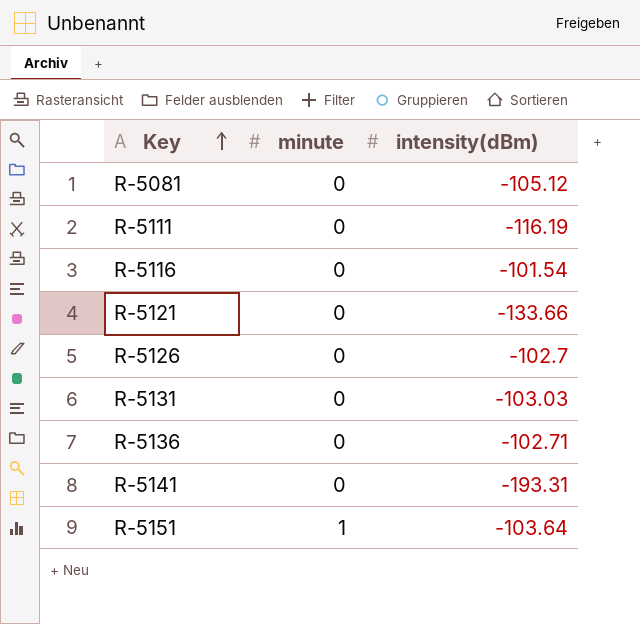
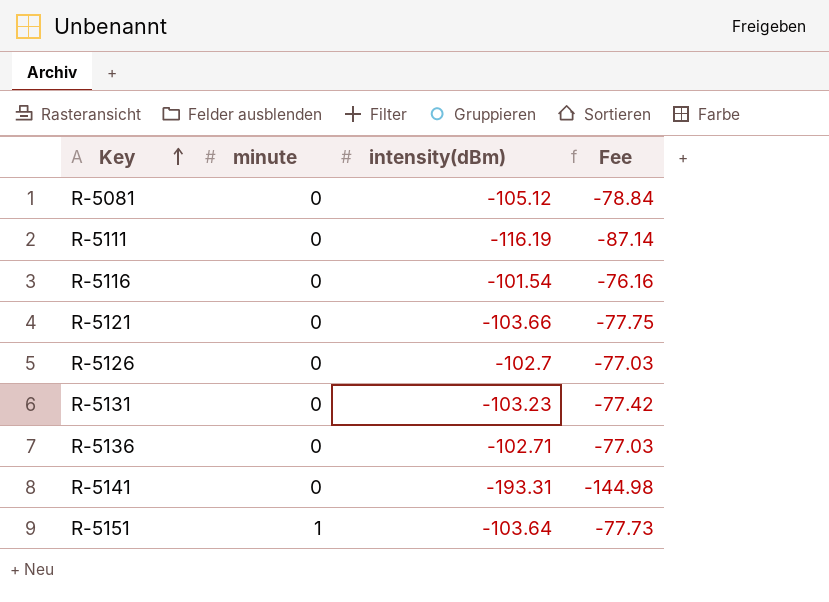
column Fee | formula: none -> [intensity(dBm)] * 0.75
R-5121 | intensity(dBm): -133.66 -> -103.66
R-5131 | intensity(dBm): -103.03 -> -103.23

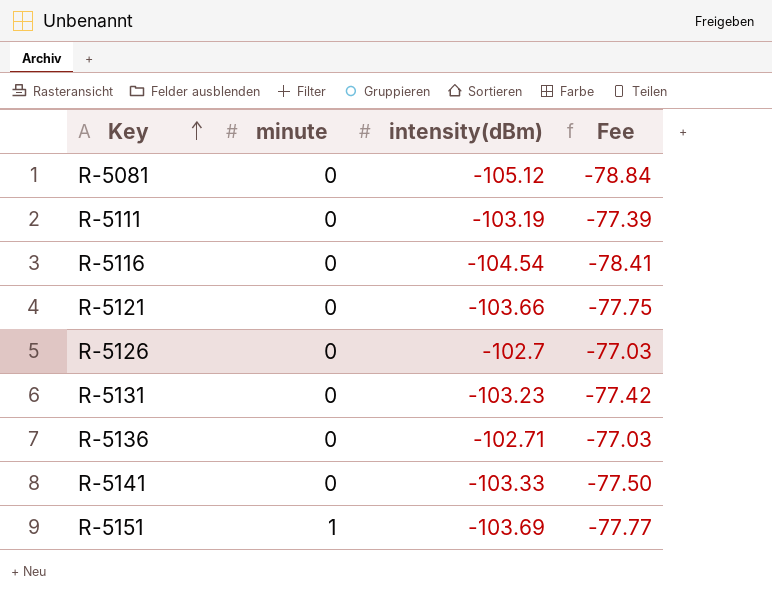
R-5111 | intensity(dBm): -116.19 -> -103.19
R-5111 | Fee: -87.14 -> -77.39
R-5116 | intensity(dBm): -101.54 -> -104.54
R-5116 | Fee: -76.16 -> -78.41
R-5141 | intensity(dBm): -193.31 -> -103.33
R-5141 | Fee: -144.98 -> -77.50
R-5151 | intensity(dBm): -103.64 -> -103.69
R-5151 | Fee: -77.73 -> -77.77

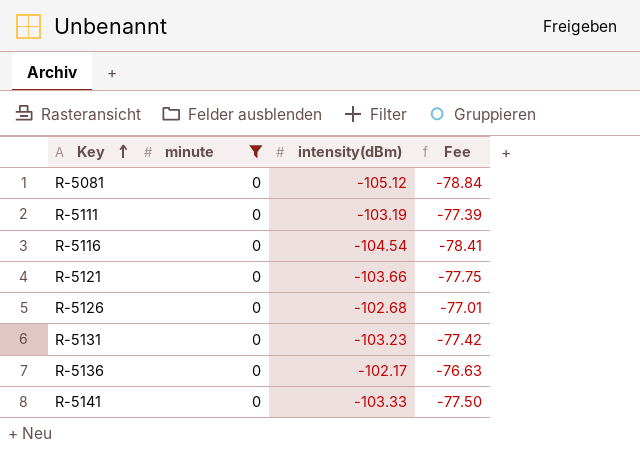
filter: none -> minute = 0
R-5126 | intensity(dBm): -102.7 -> -102.68
R-5126 | Fee: -77.03 -> -77.01
R-5136 | intensity(dBm): -102.71 -> -102.17
R-5136 | Fee: -77.03 -> -76.63

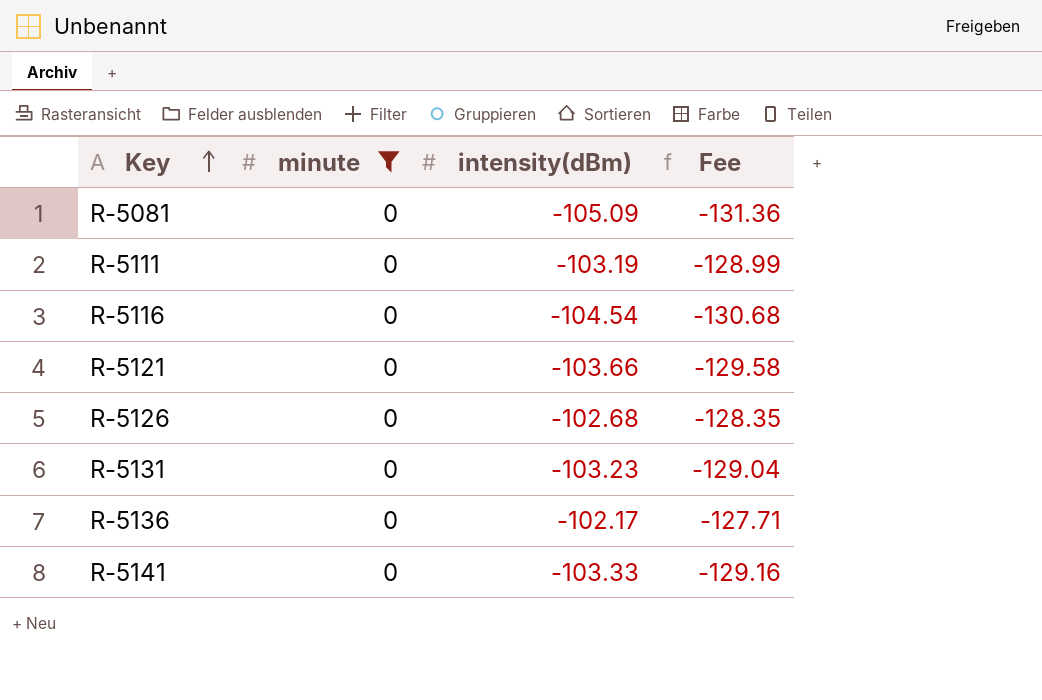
column Fee | formula: [intensity(dBm)] * 0.75 -> [intensity(dBm)] * 1.25
R-5081 | intensity(dBm): -105.12 -> -105.09

